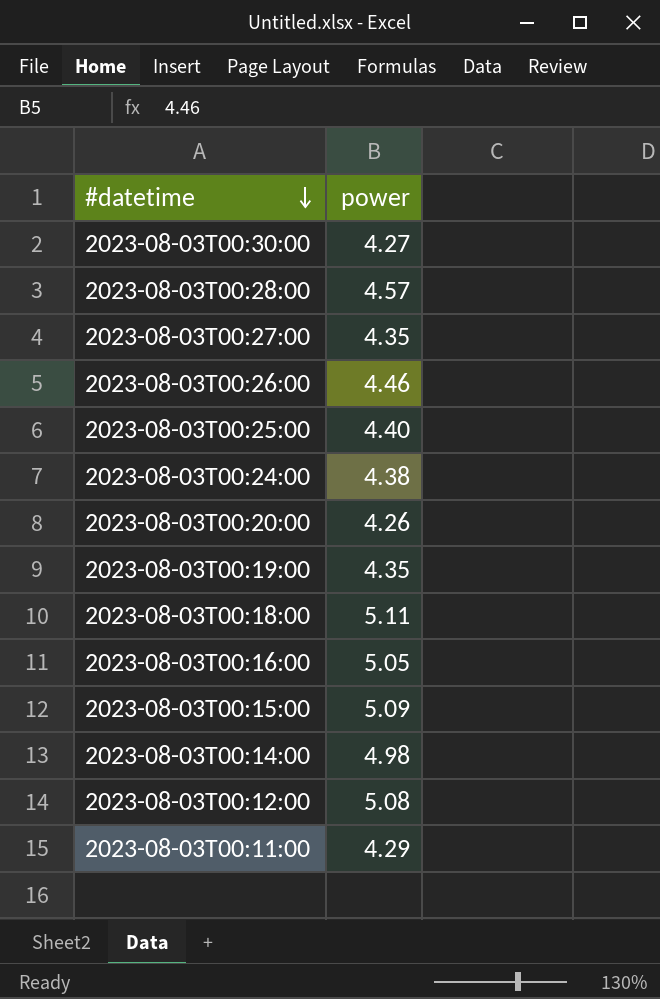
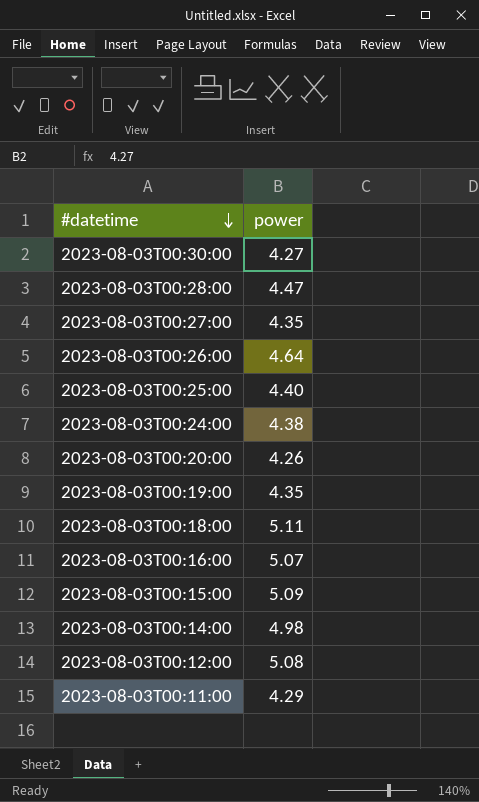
2023-08-03T00:28:00 | power: 4.57 -> 4.47
2023-08-03T00:26:00 | power: 4.46 -> 4.64
2023-08-03T00:16:00 | power: 5.05 -> 5.07

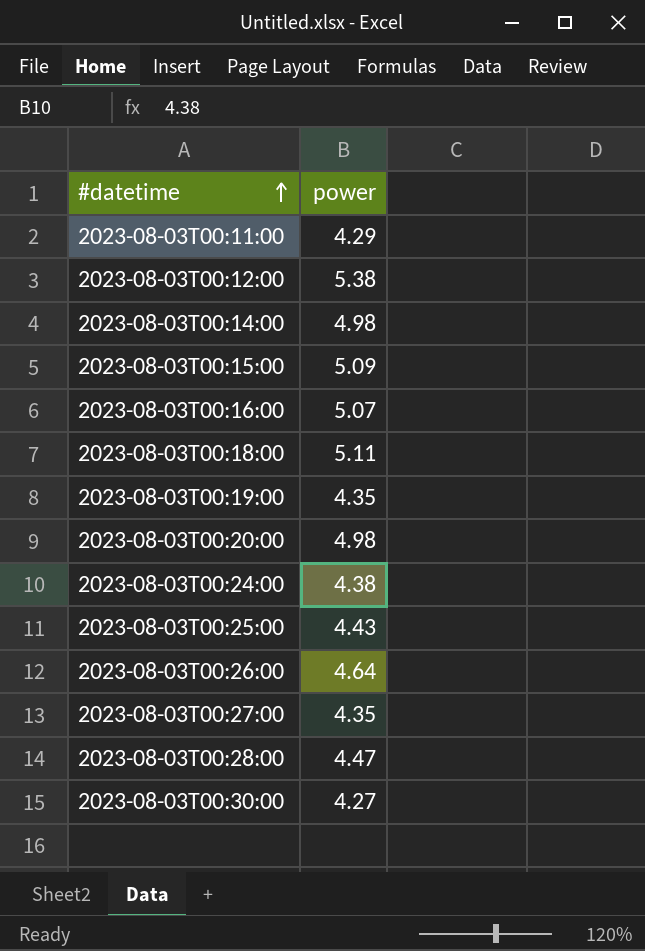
row order: #datetime descending -> #datetime ascending
2023-08-03T00:12:00 | power: 5.08 -> 5.38
2023-08-03T00:20:00 | power: 4.26 -> 4.98
2023-08-03T00:25:00 | power: 4.40 -> 4.43

